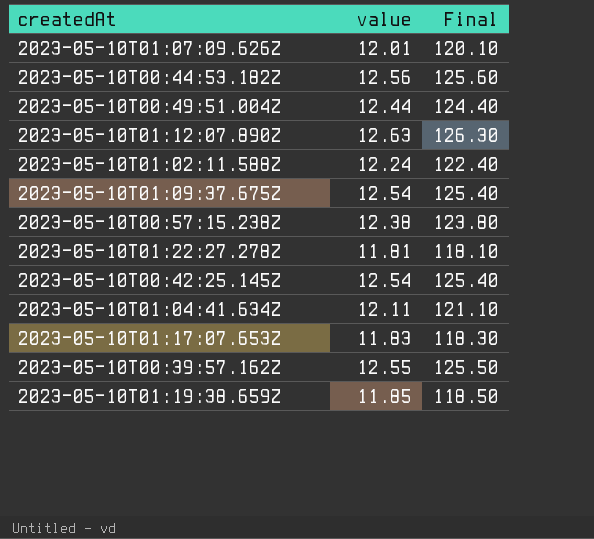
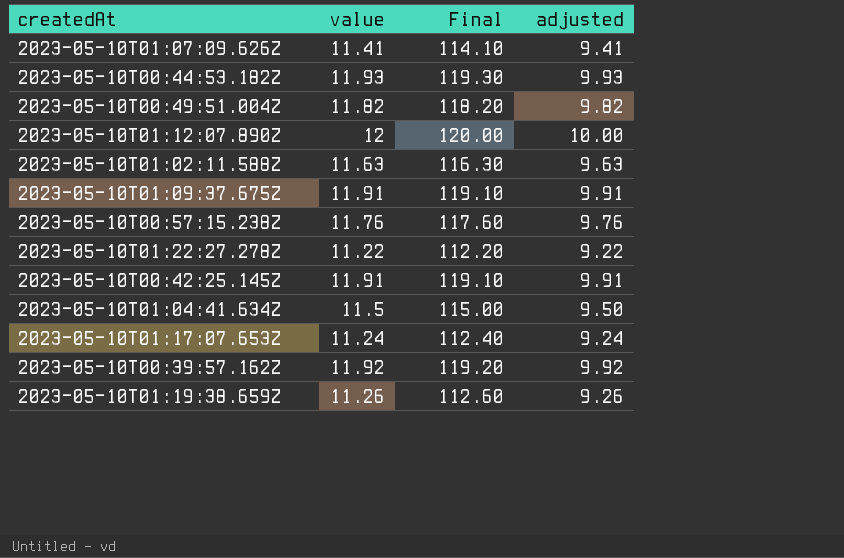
column adjusted | formula: none -> [value] - 2
2023-05-10T01:07:09.626Z | value: 12.01 -> 11.41
2023-05-10T01:07:09.626Z | Final: 120.10 -> 114.10
2023-05-10T00:44:53.182Z | value: 12.56 -> 11.93
2023-05-10T00:44:53.182Z | Final: 125.60 -> 119.30
2023-05-10T00:49:51.004Z | value: 12.44 -> 11.82
2023-05-10T00:49:51.004Z | Final: 124.40 -> 118.20
2023-05-10T01:12:07.890Z | value: 12.63 -> 12
2023-05-10T01:12:07.890Z | Final: 126.30 -> 120.00
2023-05-10T01:02:11.588Z | value: 12.24 -> 11.63
2023-05-10T01:02:11.588Z | Final: 122.40 -> 116.30
2023-05-10T01:09:37.675Z | value: 12.54 -> 11.91
2023-05-10T01:09:37.675Z | Final: 125.40 -> 119.10
2023-05-10T00:57:15.238Z | value: 12.38 -> 11.76
2023-05-10T00:57:15.238Z | Final: 123.80 -> 117.60
2023-05-10T01:22:27.278Z | value: 11.81 -> 11.22
2023-05-10T01:22:27.278Z | Final: 118.10 -> 112.20
2023-05-10T00:42:25.145Z | value: 12.54 -> 11.91
2023-05-10T00:42:25.145Z | Final: 125.40 -> 119.10
2023-05-10T01:04:41.634Z | value: 12.11 -> 11.5
2023-05-10T01:04:41.634Z | Final: 121.10 -> 115.00
2023-05-10T01:17:07.653Z | value: 11.83 -> 11.24
2023-05-10T01:17:07.653Z | Final: 118.30 -> 112.40
2023-05-10T00:39:57.162Z | value: 12.55 -> 11.92
2023-05-10T00:39:57.162Z | Final: 125.50 -> 119.20
2023-05-10T01:19:38.659Z | value: 11.85 -> 11.26
2023-05-10T01:19:38.659Z | Final: 118.50 -> 112.60

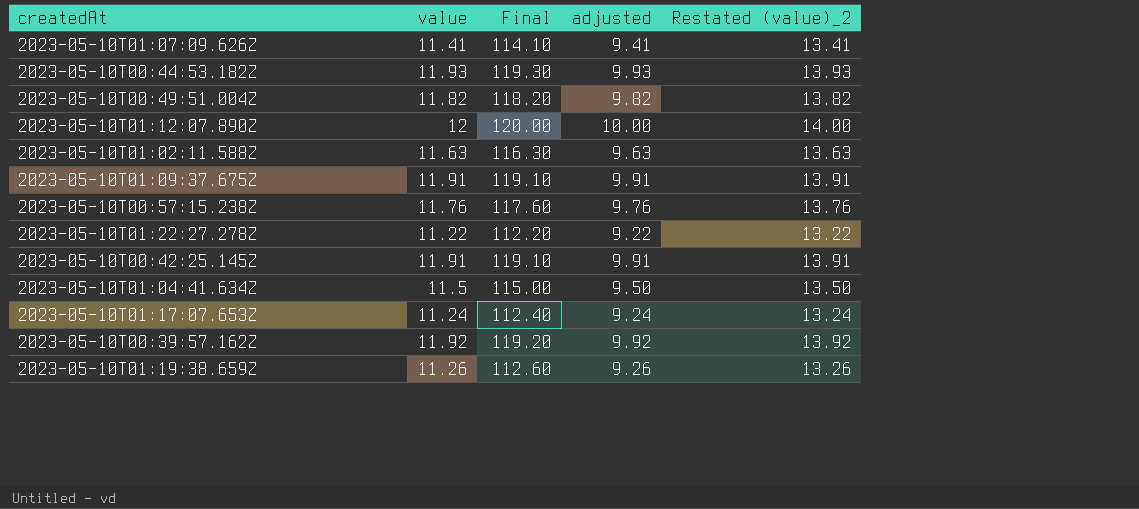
column Restated (value)_2 | formula: none -> [value] + 2

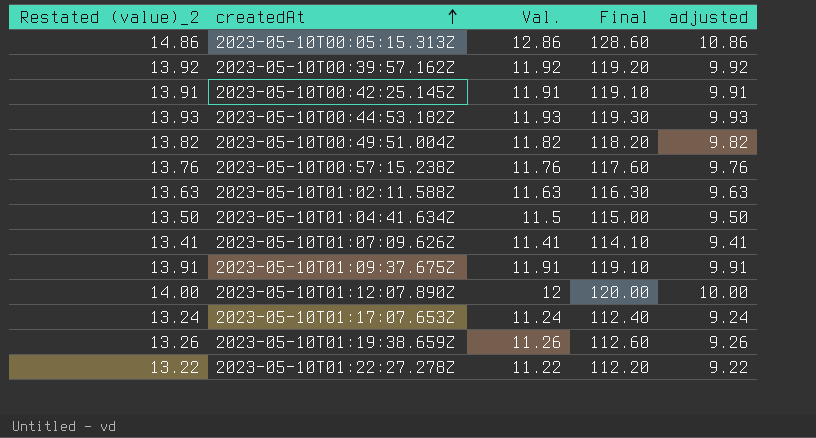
row order: none -> createdAt ascending
column Restated (value)_2 | position: 5 -> 1
column name: value -> Val.
row 2023-05-10T00:05:15.313Z: none -> 14.86 | 12.86 | 128.60 | 10.86

